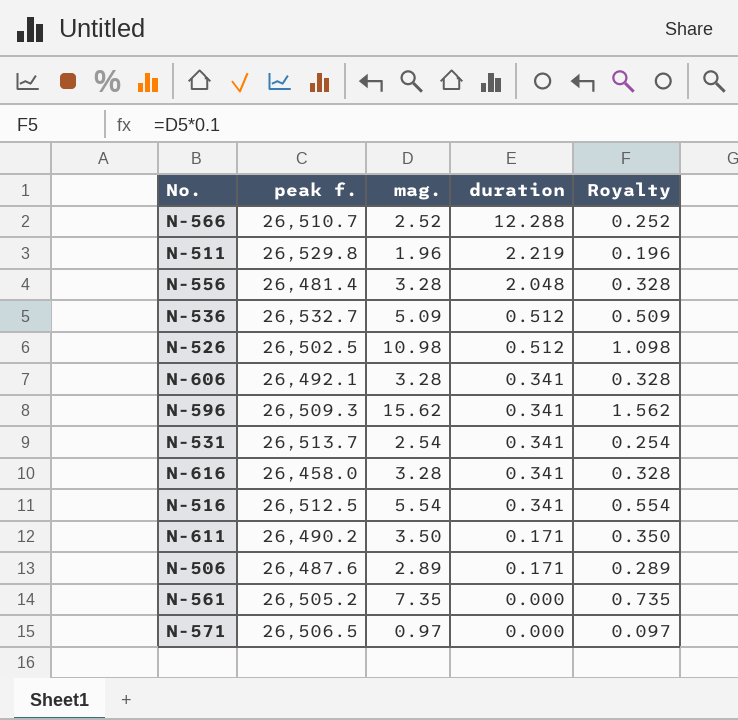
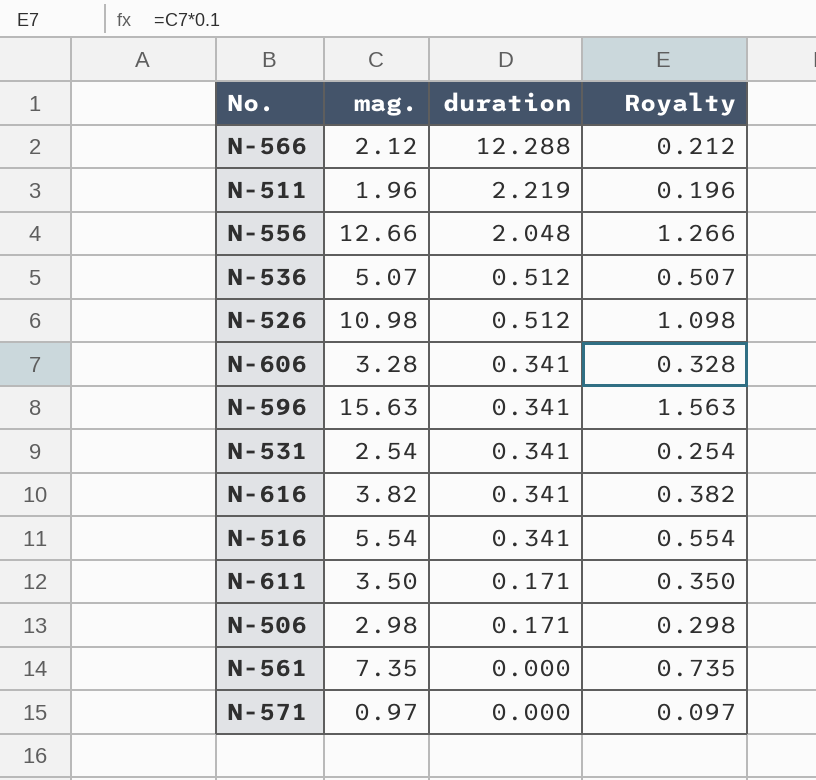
column peak f. | position: 2 -> none
N-566 | mag.: 2.52 -> 2.12
N-566 | Royalty: 0.252 -> 0.212
N-556 | mag.: 3.28 -> 12.66
N-556 | Royalty: 0.328 -> 1.266
N-536 | mag.: 5.09 -> 5.07
N-536 | Royalty: 0.509 -> 0.507
N-596 | mag.: 15.62 -> 15.63
N-596 | Royalty: 1.562 -> 1.563
N-616 | mag.: 3.28 -> 3.82
N-616 | Royalty: 0.328 -> 0.382
N-506 | mag.: 2.89 -> 2.98
N-506 | Royalty: 0.289 -> 0.298

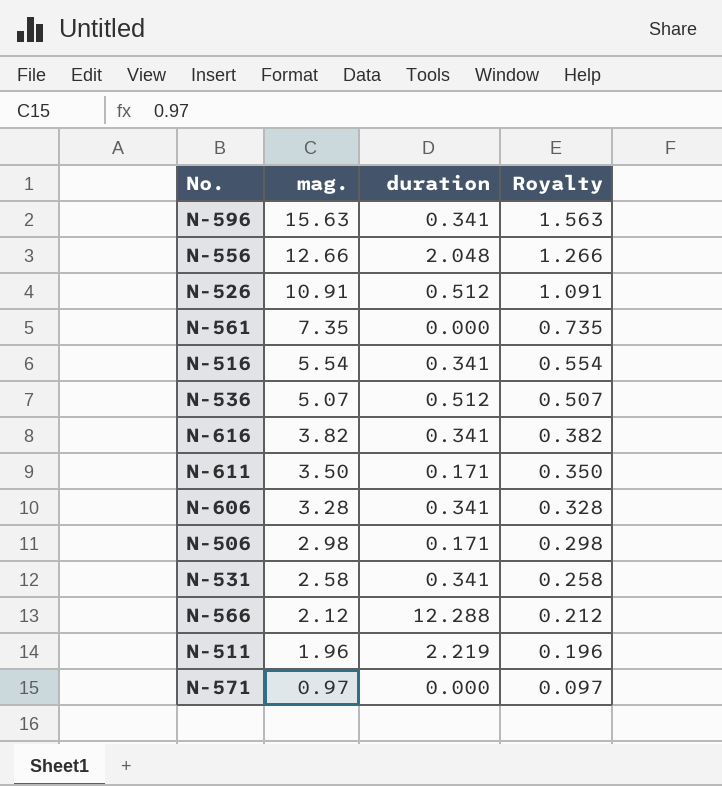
row order: duration descending -> mag. descending
N-526 | mag.: 10.98 -> 10.91
N-526 | Royalty: 1.098 -> 1.091
N-531 | mag.: 2.54 -> 2.58
N-531 | Royalty: 0.254 -> 0.258

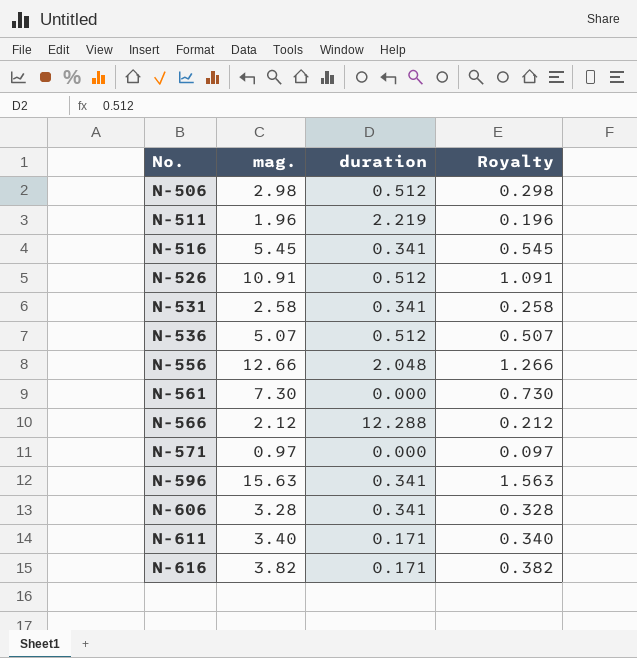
row order: mag. descending -> No. ascending
N-506 | duration: 0.171 -> 0.512
N-516 | mag.: 5.54 -> 5.45
N-516 | Royalty: 0.554 -> 0.545
N-561 | mag.: 7.35 -> 7.30
N-561 | Royalty: 0.735 -> 0.730
N-611 | mag.: 3.50 -> 3.40
N-611 | Royalty: 0.350 -> 0.340
N-616 | duration: 0.341 -> 0.171

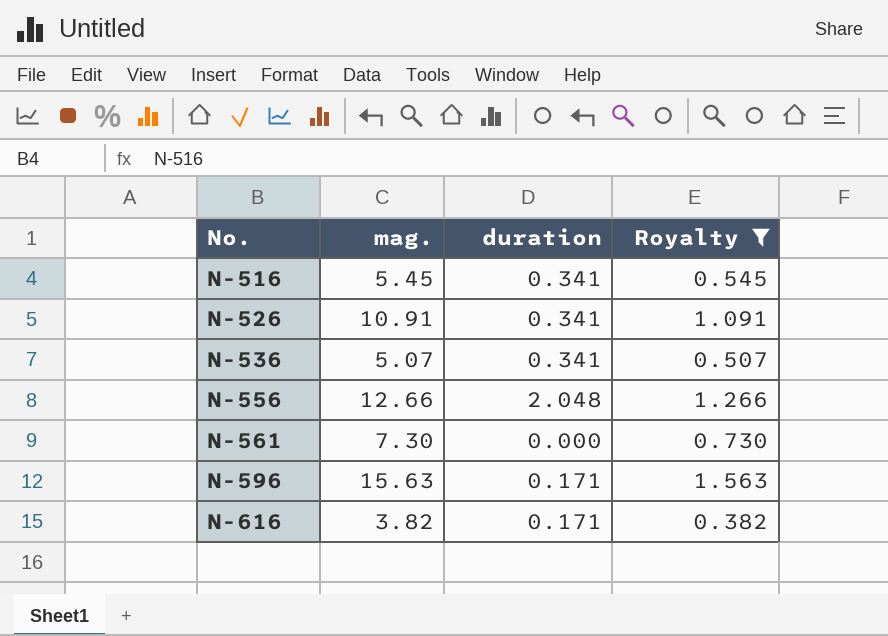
filter: none -> Royalty >= 0.382
N-526 | duration: 0.512 -> 0.341
N-536 | duration: 0.512 -> 0.341
N-596 | duration: 0.341 -> 0.171

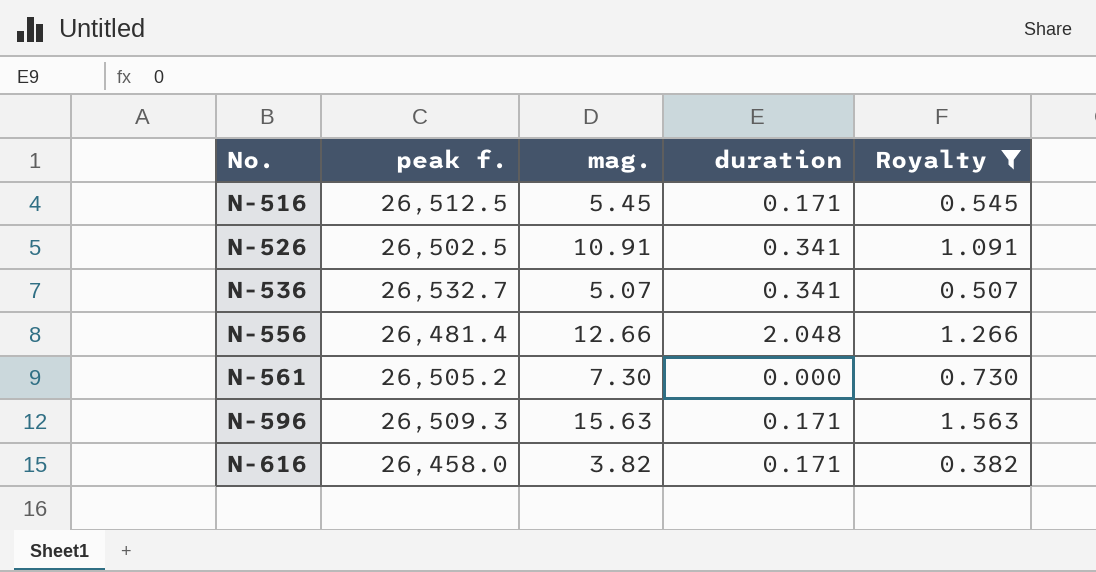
column peak f. | position: none -> 2
N-516 | duration: 0.341 -> 0.171

